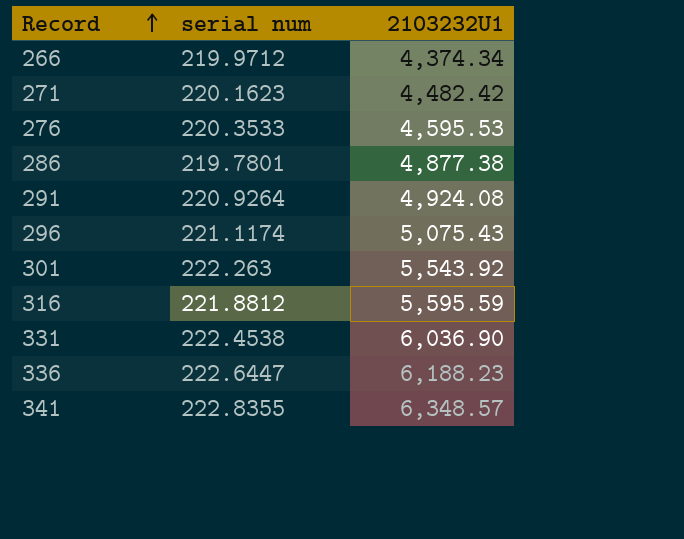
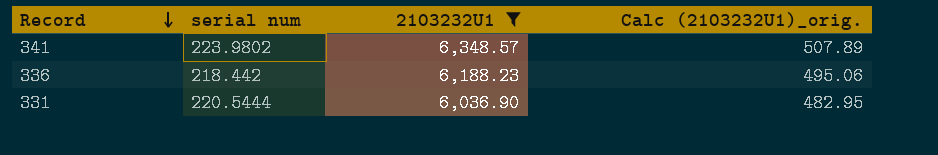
filter: none -> 2103232U1 >= 6,036.90
row order: Record ascending -> Record descending
column Calc (2103232U1)_orig. | formula: none -> [2103232U1] * 0.08
341 | serial num: 222.8355 -> 223.9802
336 | serial num: 222.6447 -> 218.442
331 | serial num: 222.4538 -> 220.5444

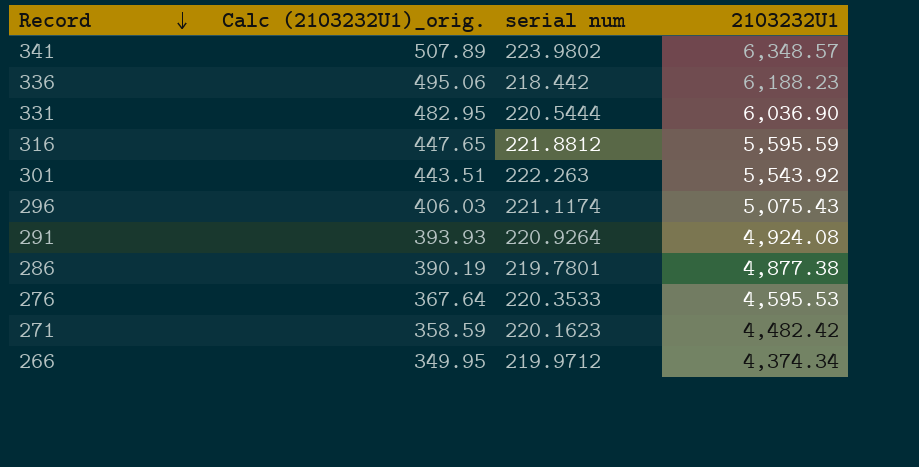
filter: 2103232U1 >= 6,036.90 -> none
column Calc (2103232U1)_orig. | position: 4 -> 2

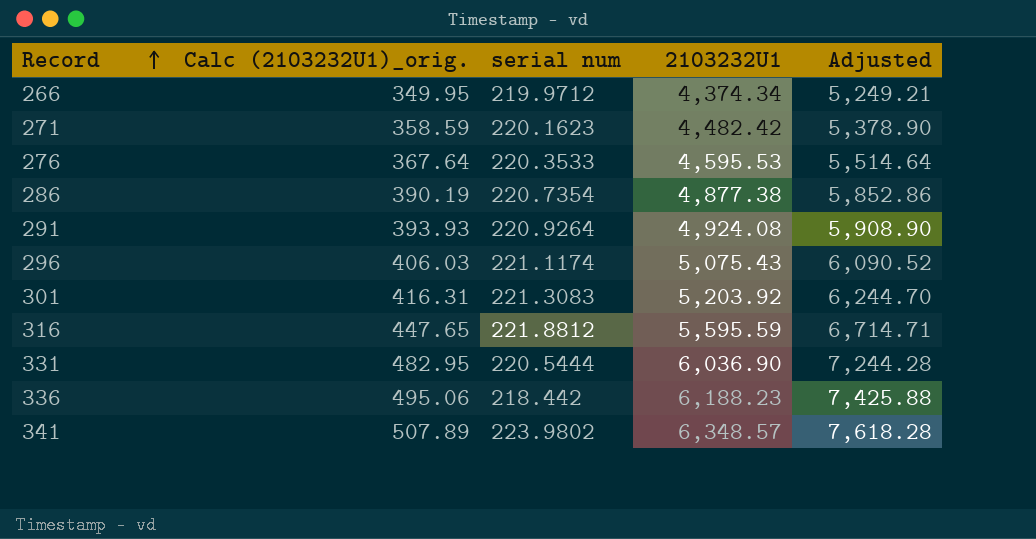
row order: Record descending -> Record ascending
column Adjusted | formula: none -> [2103232U1] * 1.2
286 | serial num: 219.7801 -> 220.7354
301 | Calc (2103232U1)_orig.: 443.51 -> 416.31
301 | serial num: 222.263 -> 221.3083
301 | 2103232U1: 5,543.92 -> 5,203.92

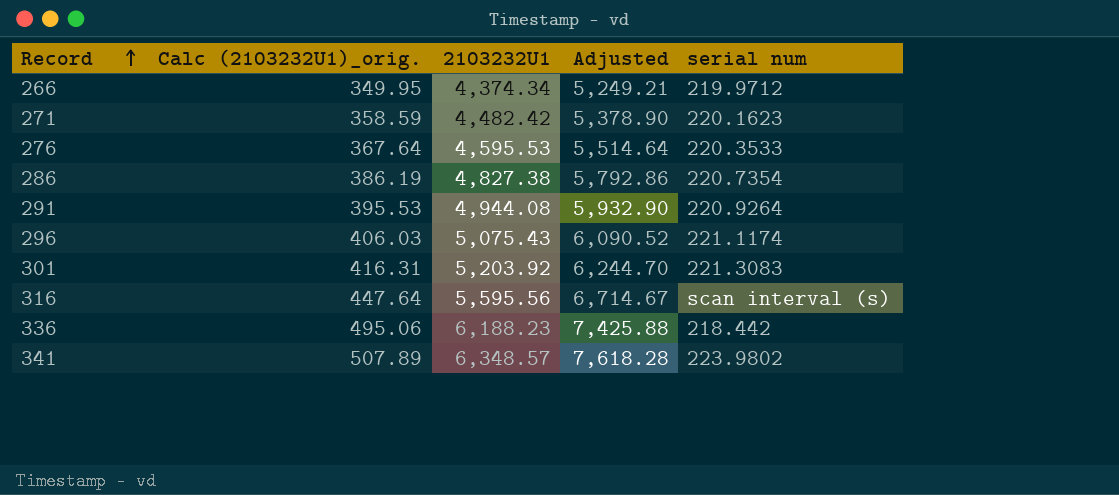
column serial num | position: 3 -> 5
row 331: 482.95 | 220.5444 | 6,036.90 | 7,244.28 -> none
286 | Calc (2103232U1)_orig.: 390.19 -> 386.19
286 | 2103232U1: 4,877.38 -> 4,827.38
286 | Adjusted: 5,852.86 -> 5,792.86
291 | Calc (2103232U1)_orig.: 393.93 -> 395.53
291 | 2103232U1: 4,924.08 -> 4,944.08
291 | Adjusted: 5,908.90 -> 5,932.90
316 | Calc (2103232U1)_orig.: 447.65 -> 447.64
316 | 2103232U1: 5,595.59 -> 5,595.56
316 | Adjusted: 6,714.71 -> 6,714.67
316 | serial num: 221.8812 -> scan interval (s)

